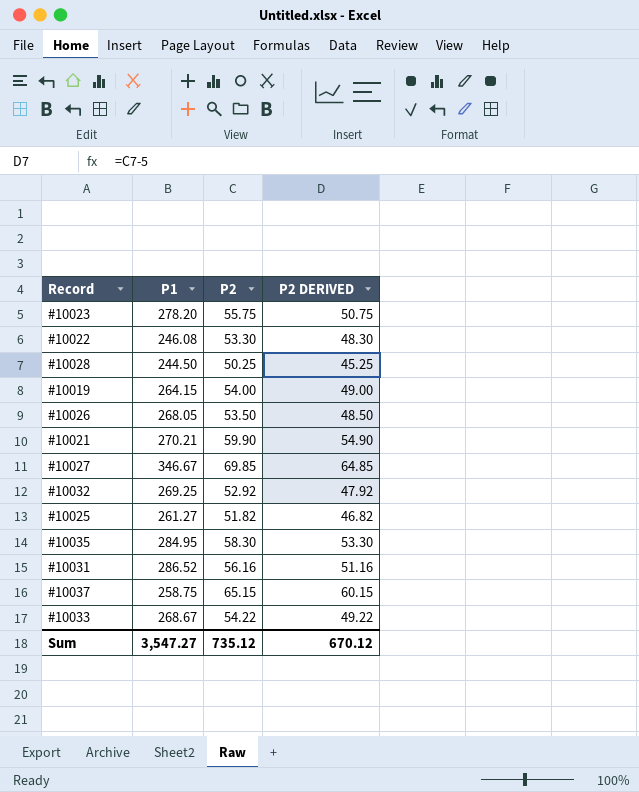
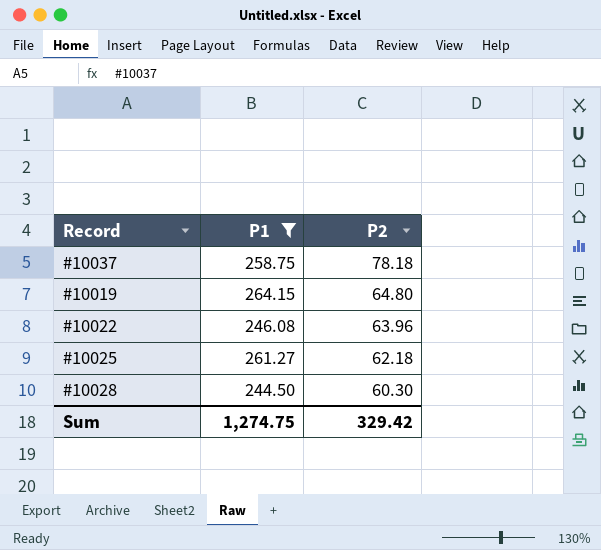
filter: none -> P1 <= 264.15
row order: none -> P2 descending
column P2 DERIVED | formula: [P2] - 5 -> none
#10037 | P2: 65.15 -> 78.18
#10019 | P2: 54.00 -> 64.80
#10022 | P2: 53.30 -> 63.96
#10025 | P2: 51.82 -> 62.18
#10028 | P2: 50.25 -> 60.30
Sum | P1: 3,547.27 -> 1,274.75
Sum | P2: 735.12 -> 329.42

